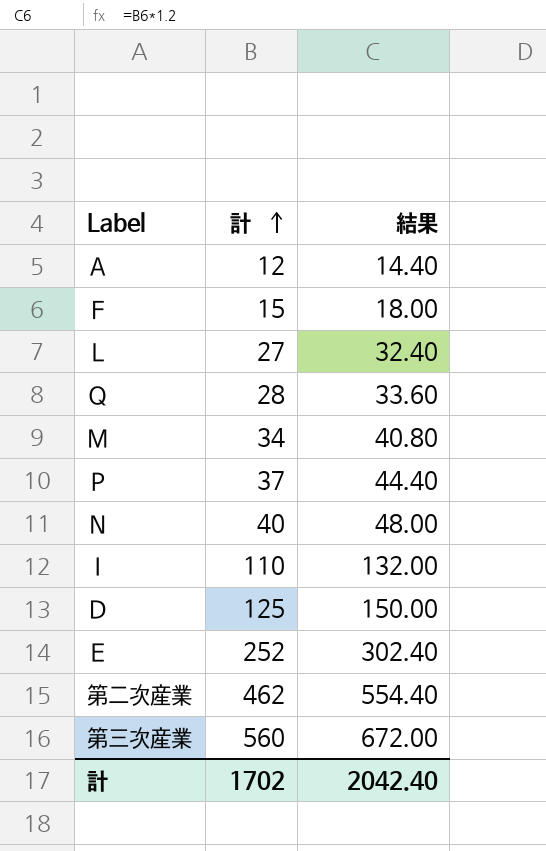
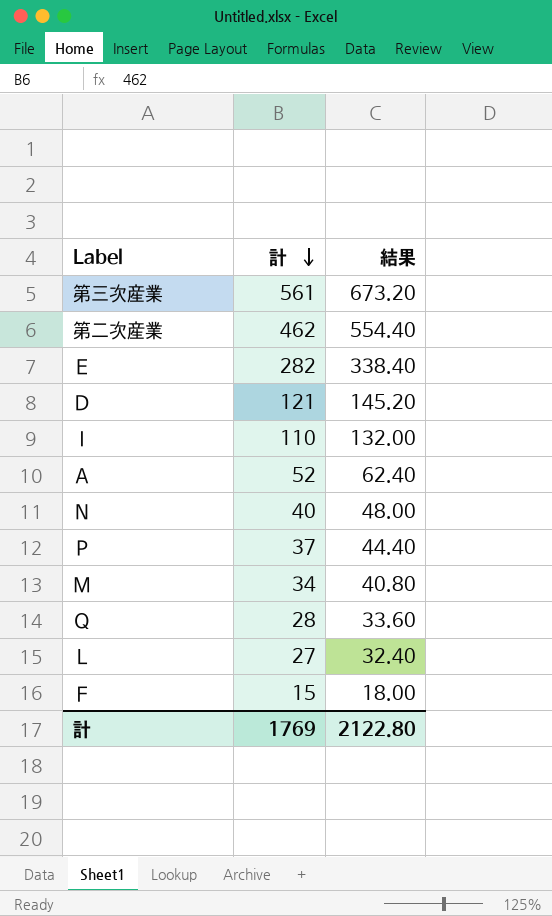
row order: 計 ascending -> 計 descending
第三次産業 | 計: 560 -> 561
第三次産業 | 結果: 672.00 -> 673.20
Ｅ | 計: 252 -> 282
Ｅ | 結果: 302.40 -> 338.40
Ｄ | 計: 125 -> 121
Ｄ | 結果: 150.00 -> 145.20
Ａ | 計: 12 -> 52
Ａ | 結果: 14.40 -> 62.40
計 | 計: 1702 -> 1769
計 | 結果: 2042.40 -> 2122.80

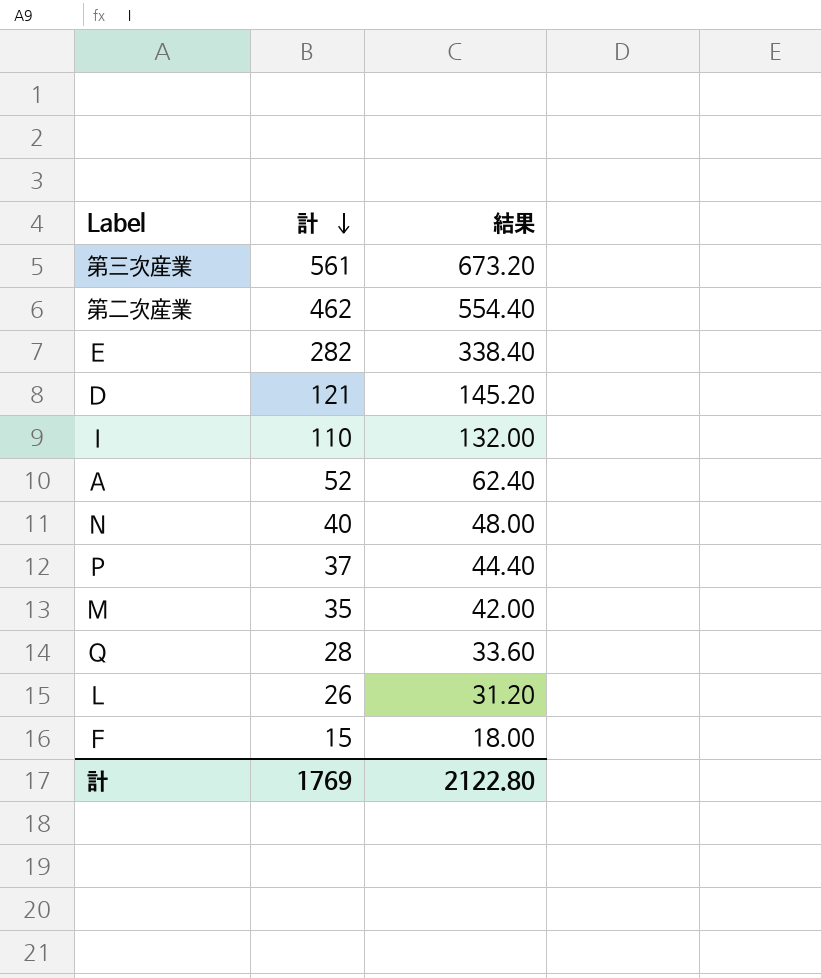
Ｍ | 計: 34 -> 35
Ｍ | 結果: 40.80 -> 42.00
Ｌ | 計: 27 -> 26
Ｌ | 結果: 32.40 -> 31.20

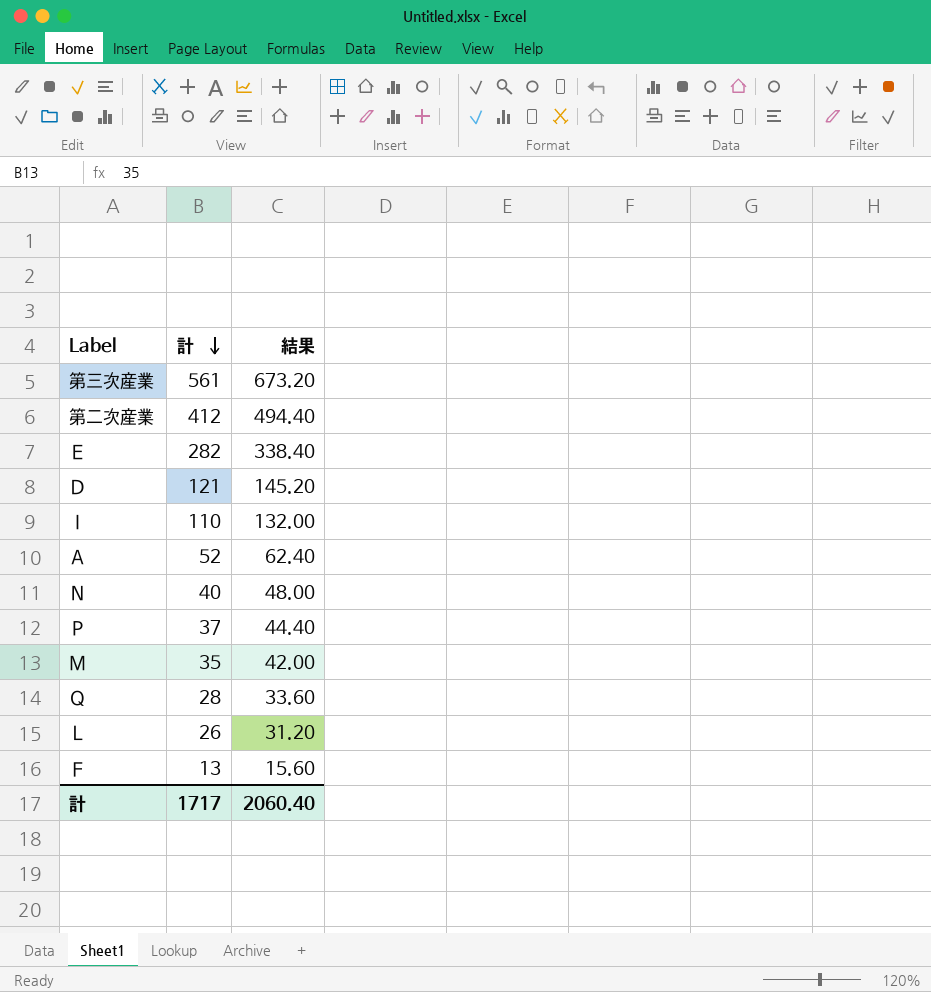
第二次産業 | 計: 462 -> 412
第二次産業 | 結果: 554.40 -> 494.40
Ｆ | 計: 15 -> 13
Ｆ | 結果: 18.00 -> 15.60
計 | 計: 1769 -> 1717
計 | 結果: 2122.80 -> 2060.40

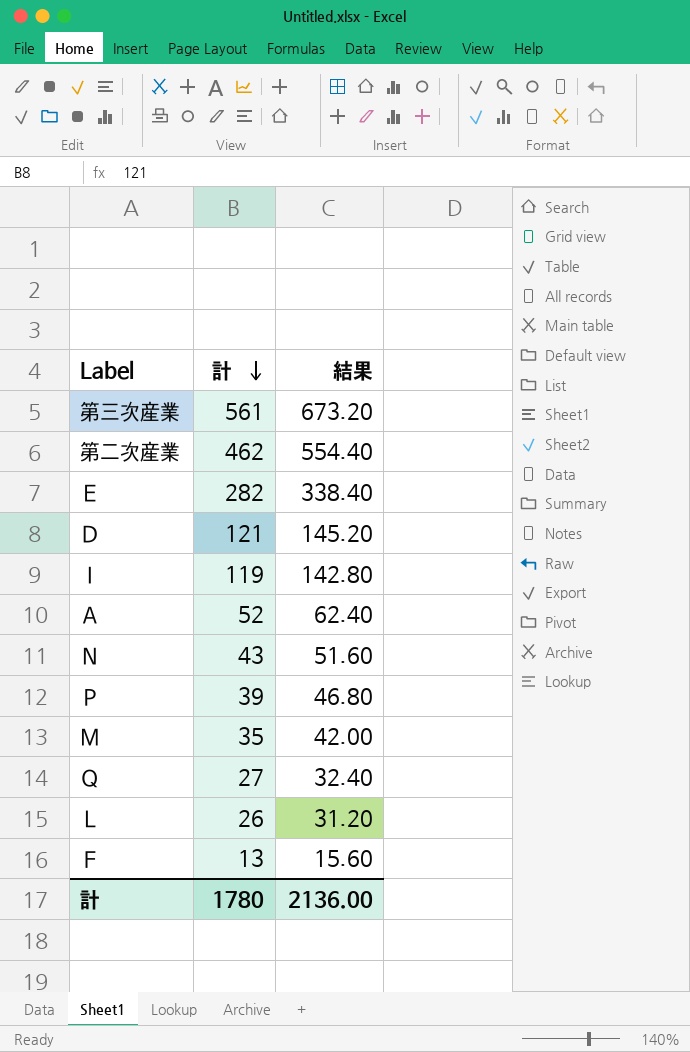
第二次産業 | 計: 412 -> 462
第二次産業 | 結果: 494.40 -> 554.40
Ｉ | 計: 110 -> 119
Ｉ | 結果: 132.00 -> 142.80
Ｎ | 計: 40 -> 43
Ｎ | 結果: 48.00 -> 51.60
Ｐ | 計: 37 -> 39
Ｐ | 結果: 44.40 -> 46.80
Ｑ | 計: 28 -> 27
Ｑ | 結果: 33.60 -> 32.40
計 | 計: 1717 -> 1780
計 | 結果: 2060.40 -> 2136.00

